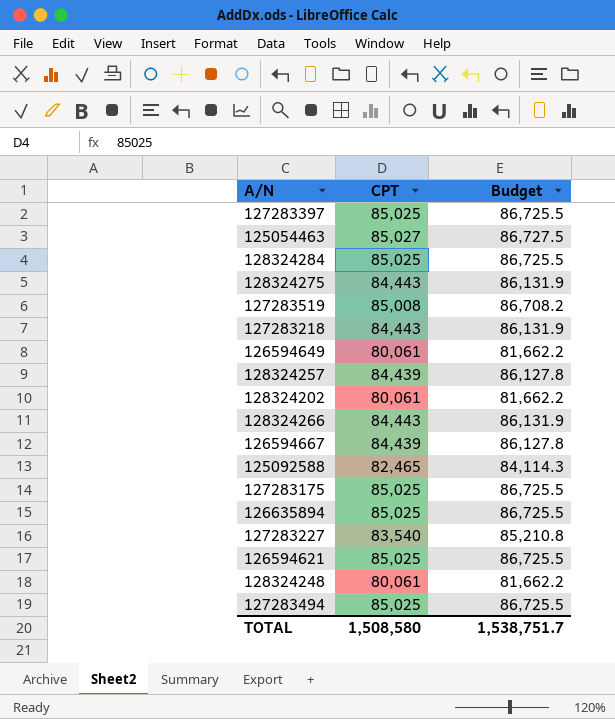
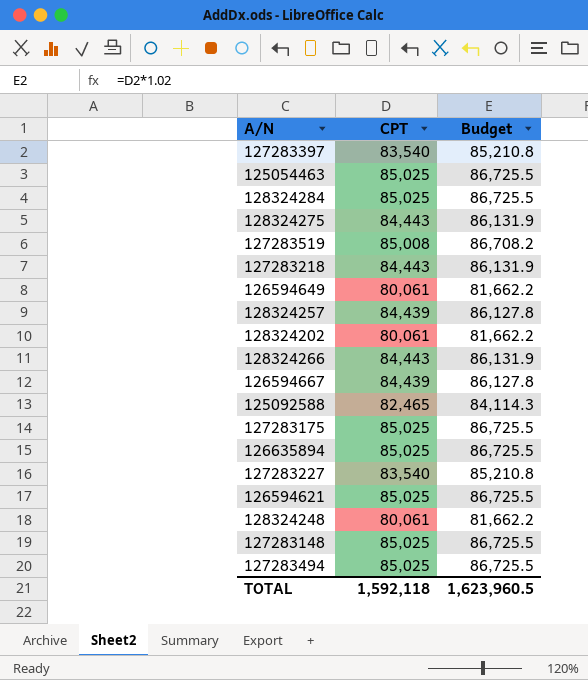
127283397 | CPT: 85,025 -> 83,540
127283397 | Budget: 86,725.5 -> 85,210.8
125054463 | CPT: 85,027 -> 85,025
125054463 | Budget: 86,727.5 -> 86,725.5
row 127283148: none -> 85,025 | 86,725.5
TOTAL | CPT: 1,508,580 -> 1,592,118
TOTAL | Budget: 1,538,751.7 -> 1,623,960.5

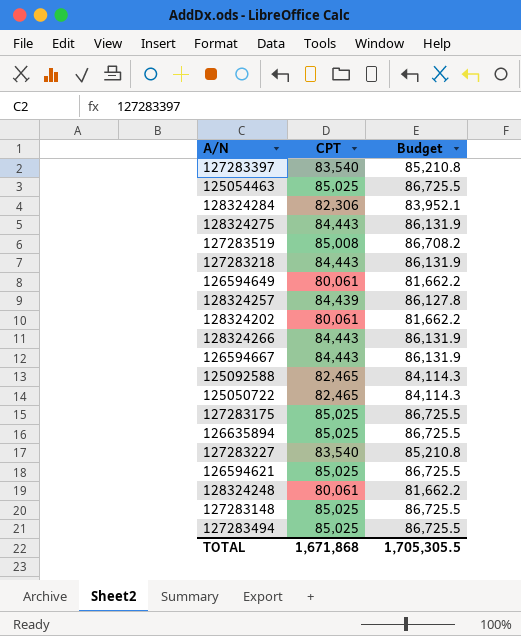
128324284 | CPT: 85,025 -> 82,306
128324284 | Budget: 86,725.5 -> 83,952.1
126594667 | CPT: 84,439 -> 84,443
126594667 | Budget: 86,127.8 -> 86,131.9
row 125050722: none -> 82,465 | 84,114.3
TOTAL | CPT: 1,592,118 -> 1,671,868
TOTAL | Budget: 1,623,960.5 -> 1,705,305.5

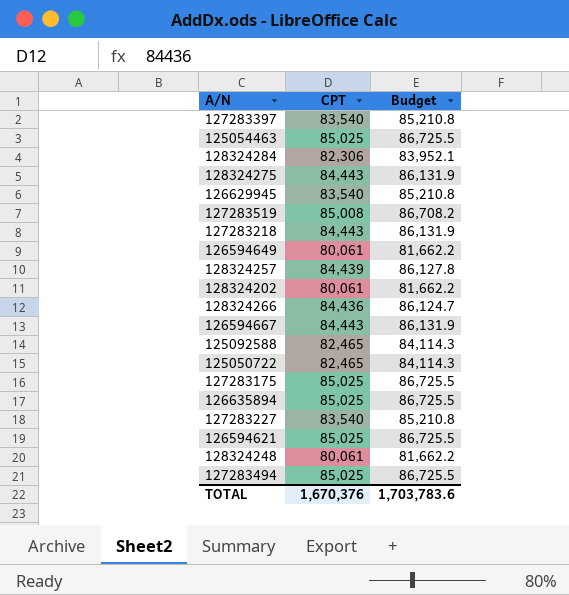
row 127283148: 85,025 | 86,725.5 -> none
row 126629945: none -> 83,540 | 85,210.8
128324266 | CPT: 84,443 -> 84,436
128324266 | Budget: 86,131.9 -> 86,124.7
TOTAL | CPT: 1,671,868 -> 1,670,376
TOTAL | Budget: 1,705,305.5 -> 1,703,783.6

